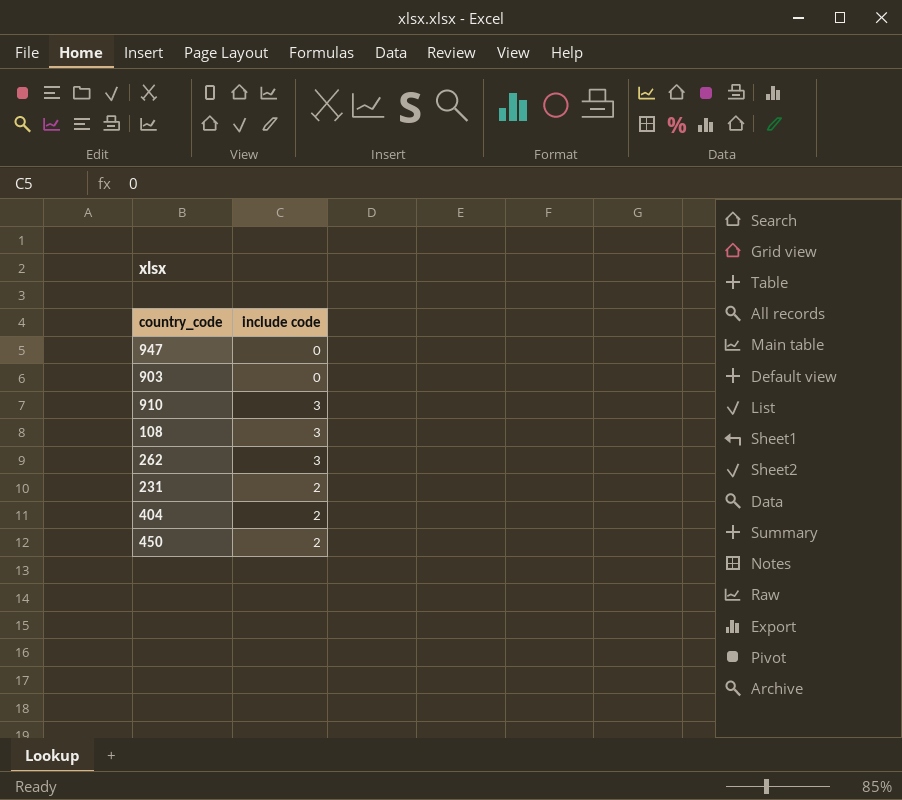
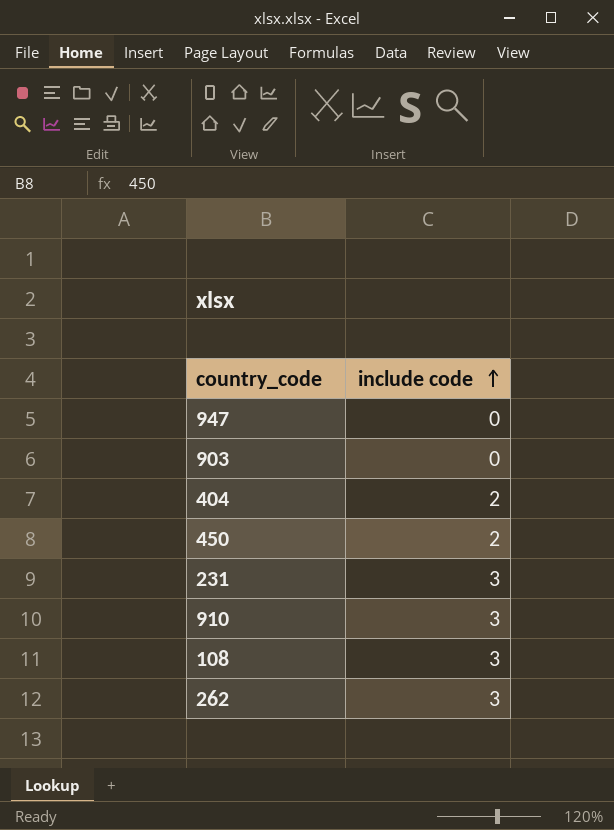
row order: none -> include code ascending
231 | include code: 2 -> 3

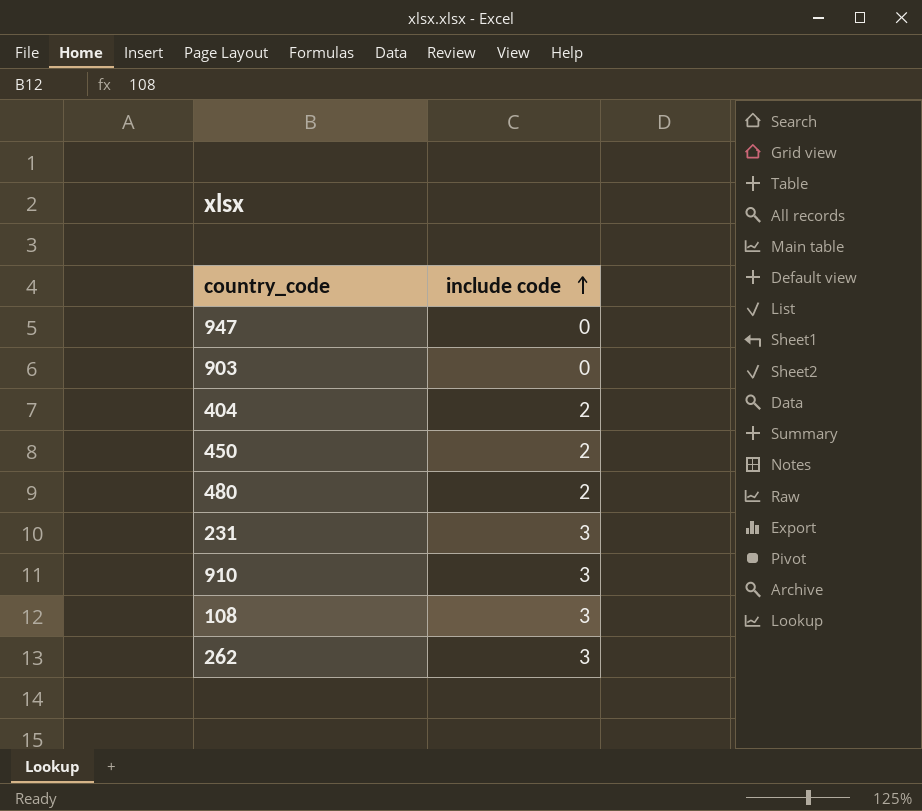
row 480: none -> 2

